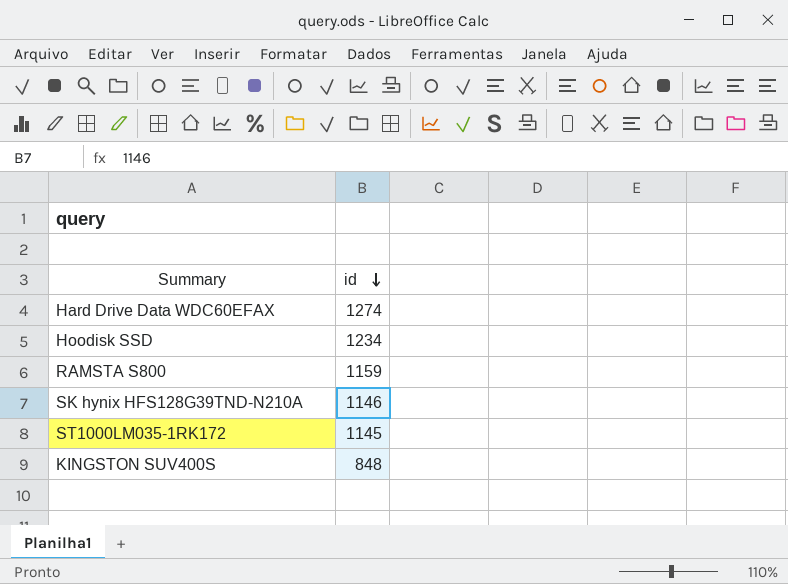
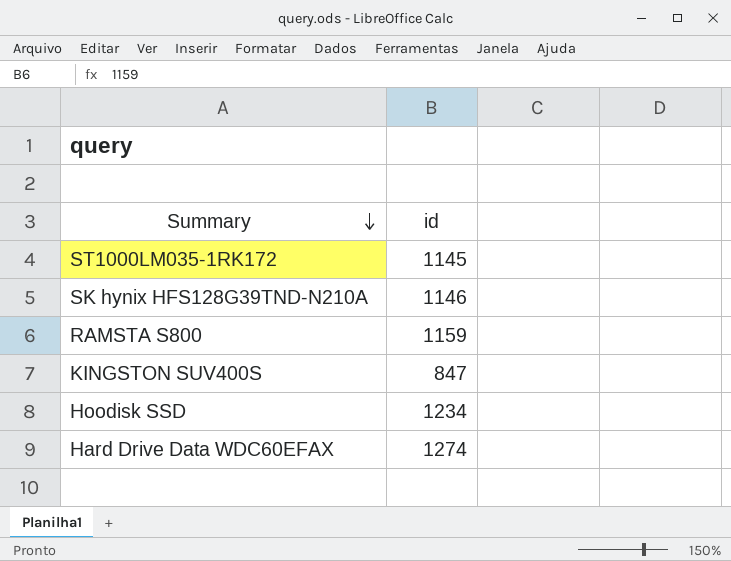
row order: id descending -> Summary descending
KINGSTON SUV400S | id: 848 -> 847

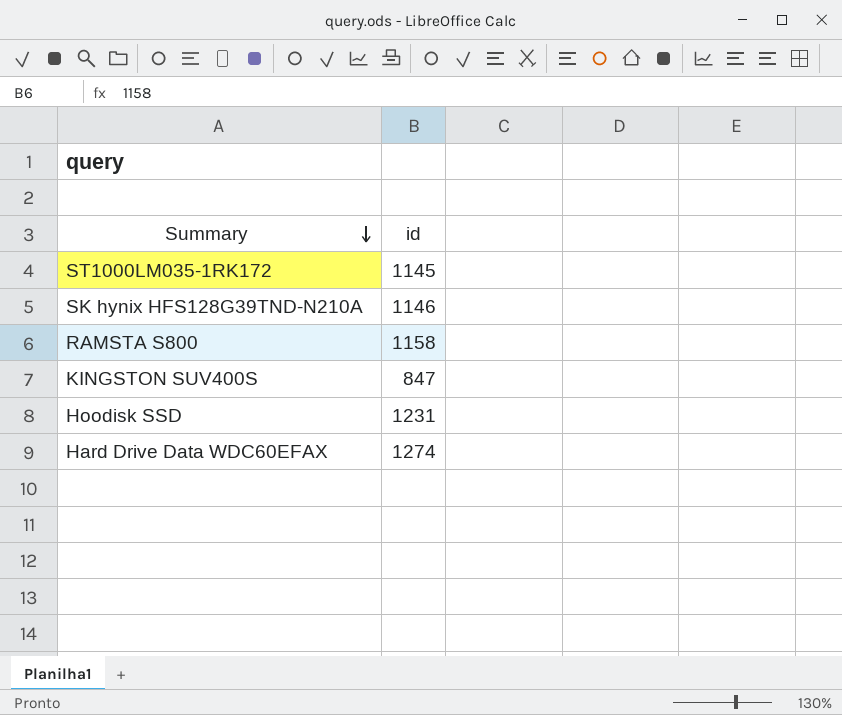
RAMSTA S800 | id: 1159 -> 1158
Hoodisk SSD | id: 1234 -> 1231

